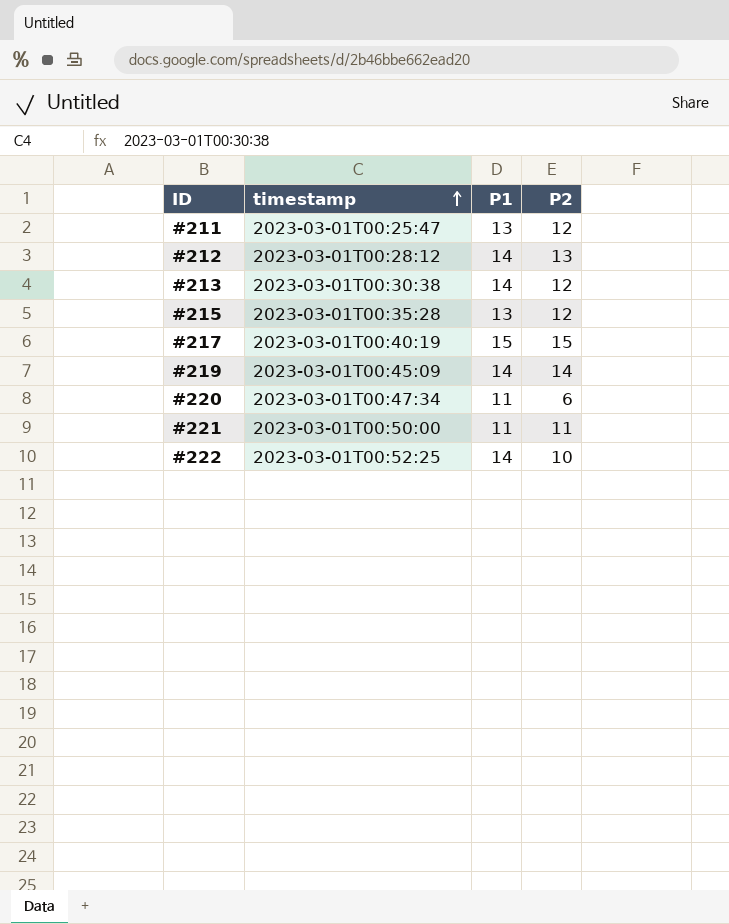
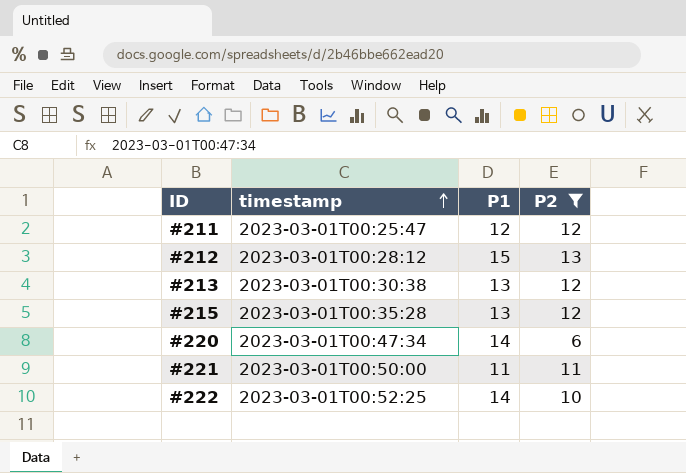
filter: none -> P2 <= 13
#211 | P1: 13 -> 12
#212 | P1: 14 -> 15
#213 | P1: 14 -> 13
#220 | P1: 11 -> 14

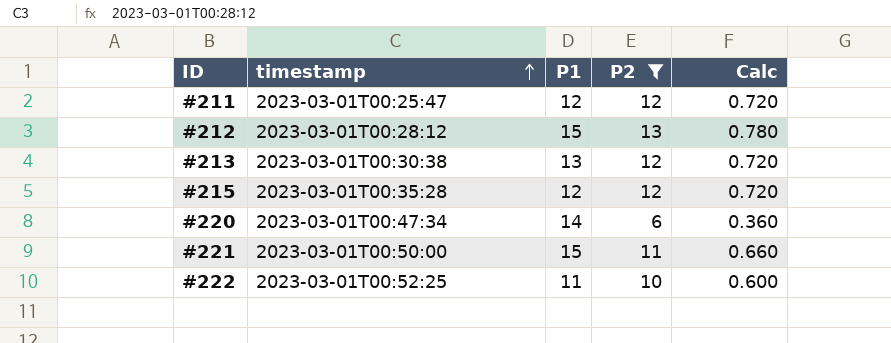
column Calc | formula: none -> [P2] * 0.06
#215 | P1: 13 -> 12
#221 | P1: 11 -> 15
#222 | P1: 14 -> 11

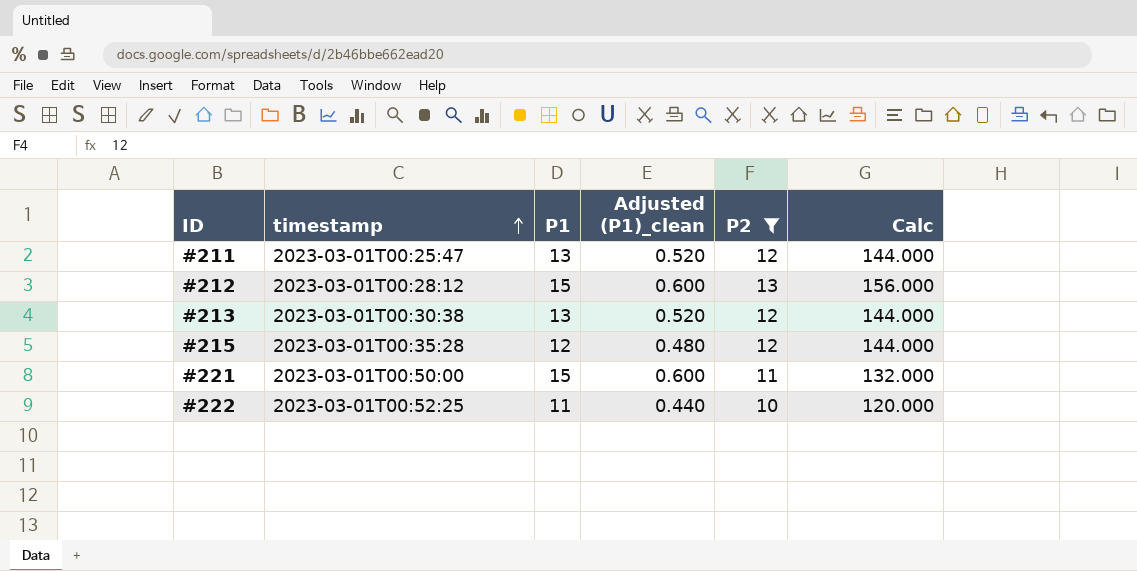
column Adjusted (P1)_clean | formula: none -> [P1] * 0.04
column Calc | formula: [P2] * 0.06 -> [P2] * 12
row #220: 2023-03-01T00:47:34 | 14 | 6 | 0.360 -> none
#211 | P1: 12 -> 13

